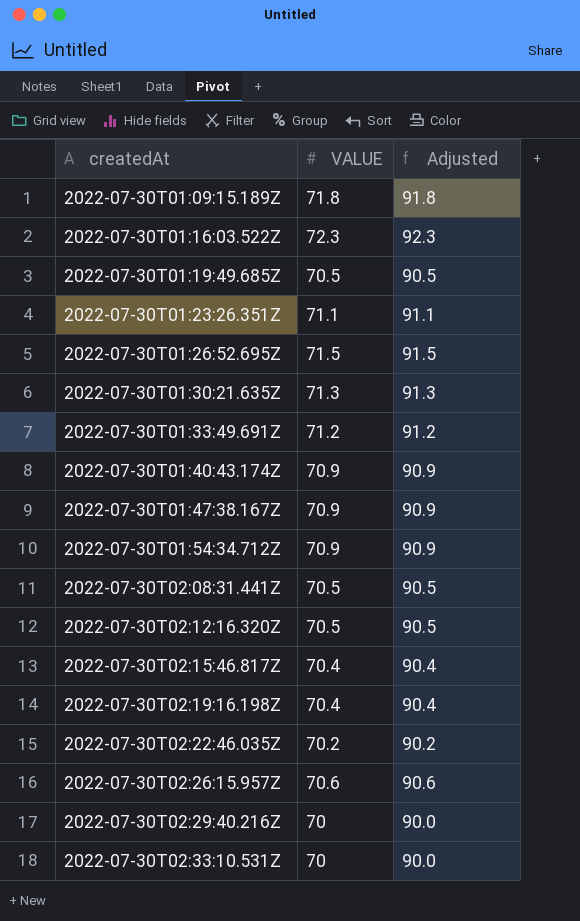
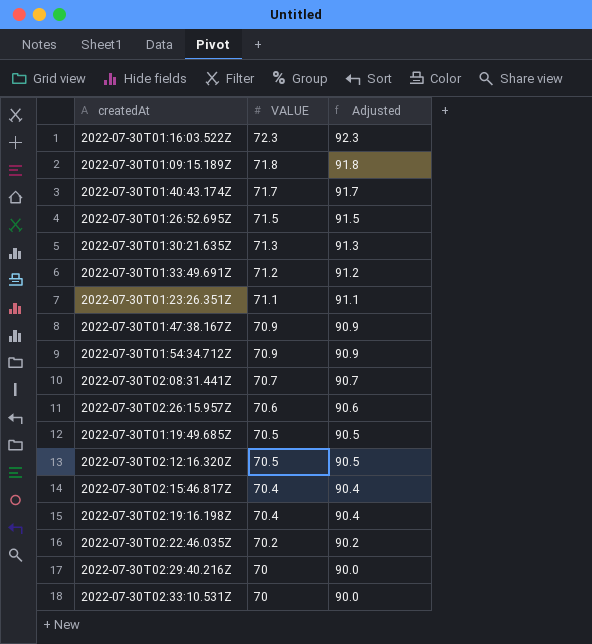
row order: createdAt ascending -> VALUE descending
2022-07-30T01:40:43.174Z | VALUE: 70.9 -> 71.7
2022-07-30T01:40:43.174Z | Adjusted: 90.9 -> 91.7
2022-07-30T02:08:31.441Z | VALUE: 70.5 -> 70.7
2022-07-30T02:08:31.441Z | Adjusted: 90.5 -> 90.7

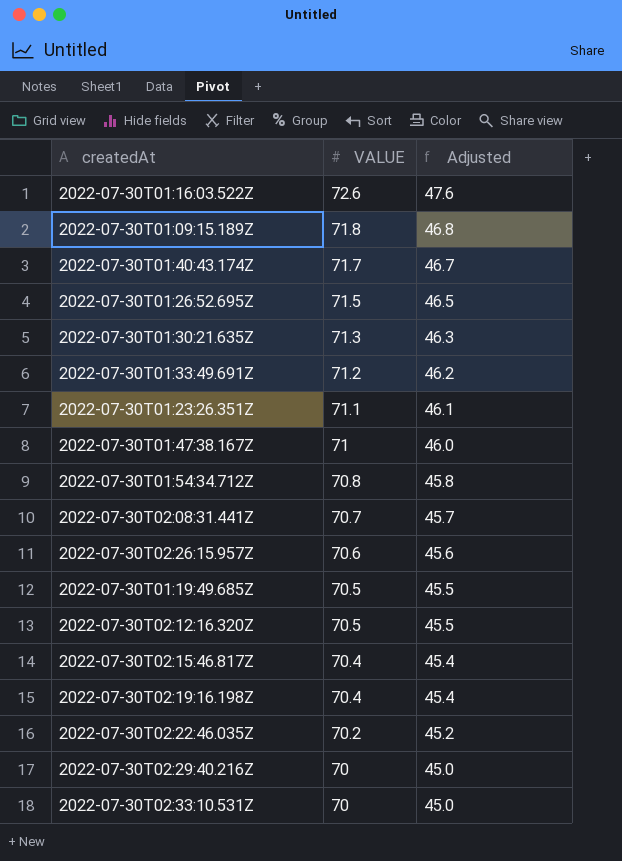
column Adjusted | formula: [VALUE] + 20 -> [VALUE] - 25
2022-07-30T01:16:03.522Z | VALUE: 72.3 -> 72.6
2022-07-30T01:47:38.167Z | VALUE: 70.9 -> 71
2022-07-30T01:54:34.712Z | VALUE: 70.9 -> 70.8

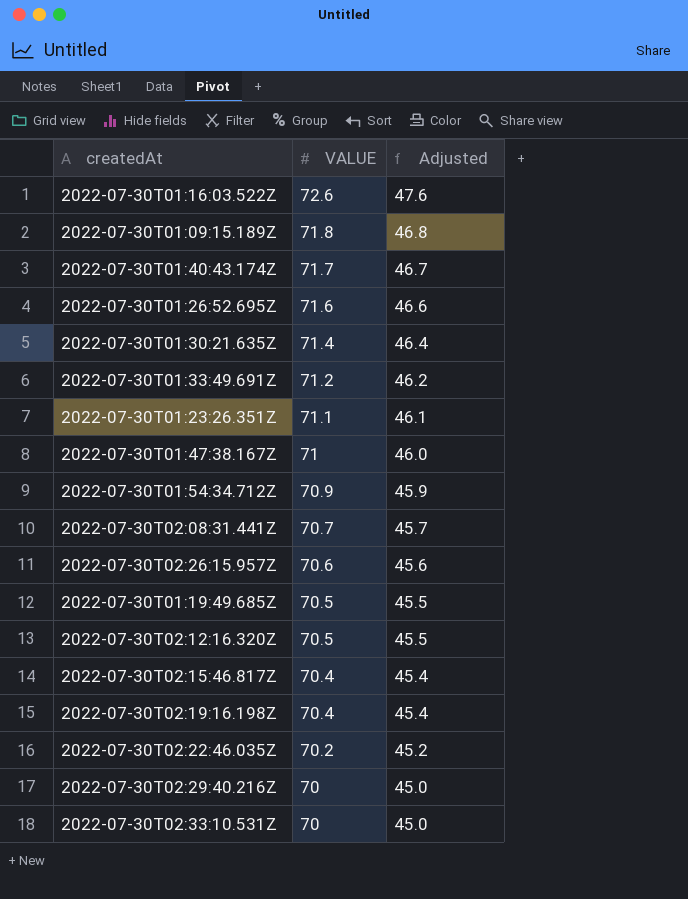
2022-07-30T01:26:52.695Z | VALUE: 71.5 -> 71.6
2022-07-30T01:26:52.695Z | Adjusted: 46.5 -> 46.6
2022-07-30T01:30:21.635Z | VALUE: 71.3 -> 71.4
2022-07-30T01:30:21.635Z | Adjusted: 46.3 -> 46.4
2022-07-30T01:54:34.712Z | VALUE: 70.8 -> 70.9
2022-07-30T01:54:34.712Z | Adjusted: 45.8 -> 45.9

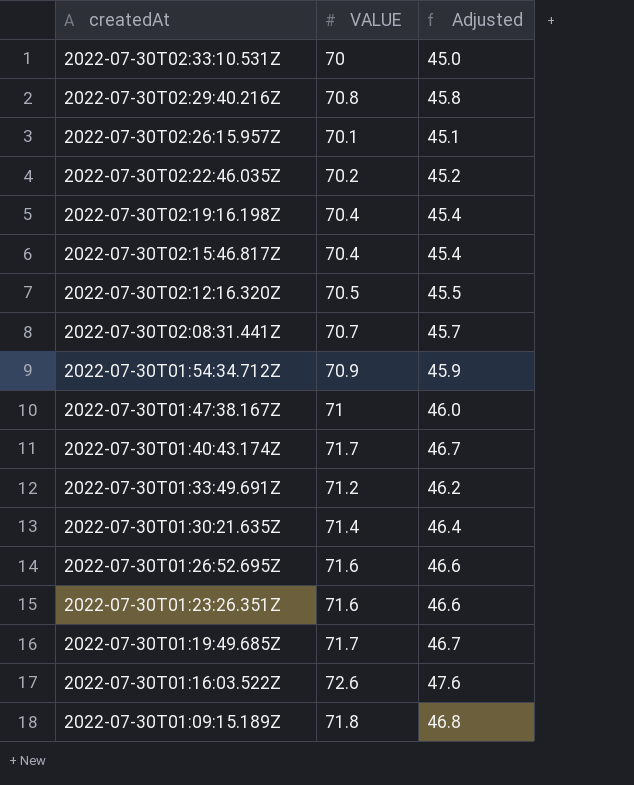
row order: VALUE descending -> createdAt descending
2022-07-30T02:29:40.216Z | VALUE: 70 -> 70.8
2022-07-30T02:29:40.216Z | Adjusted: 45.0 -> 45.8
2022-07-30T02:26:15.957Z | VALUE: 70.6 -> 70.1
2022-07-30T02:26:15.957Z | Adjusted: 45.6 -> 45.1
2022-07-30T01:23:26.351Z | VALUE: 71.1 -> 71.6
2022-07-30T01:23:26.351Z | Adjusted: 46.1 -> 46.6
2022-07-30T01:19:49.685Z | VALUE: 70.5 -> 71.7
2022-07-30T01:19:49.685Z | Adjusted: 45.5 -> 46.7

